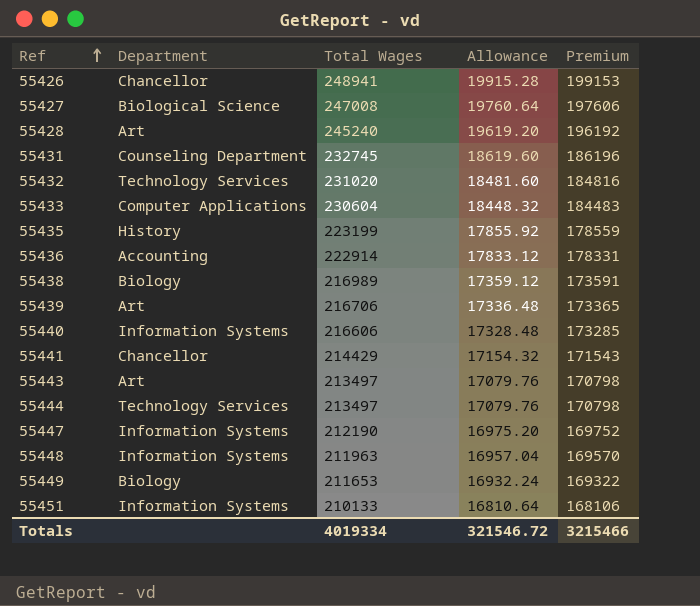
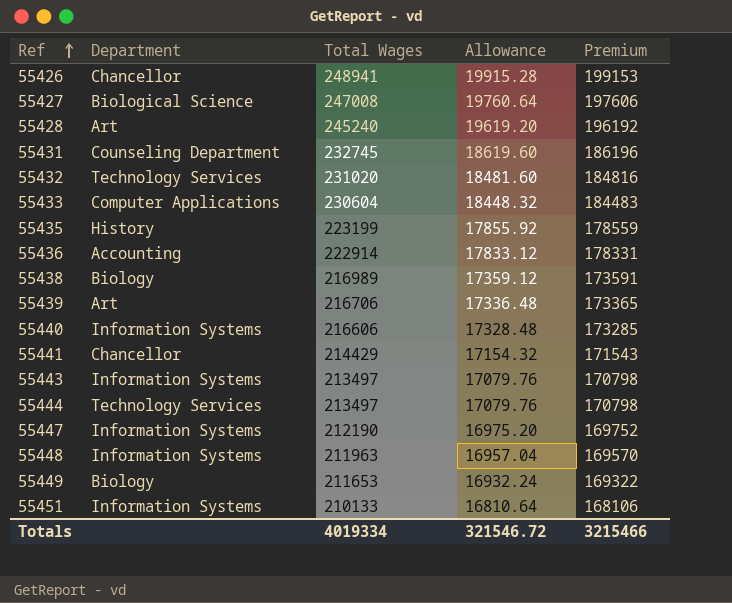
55443 | Department: Art -> Information Systems

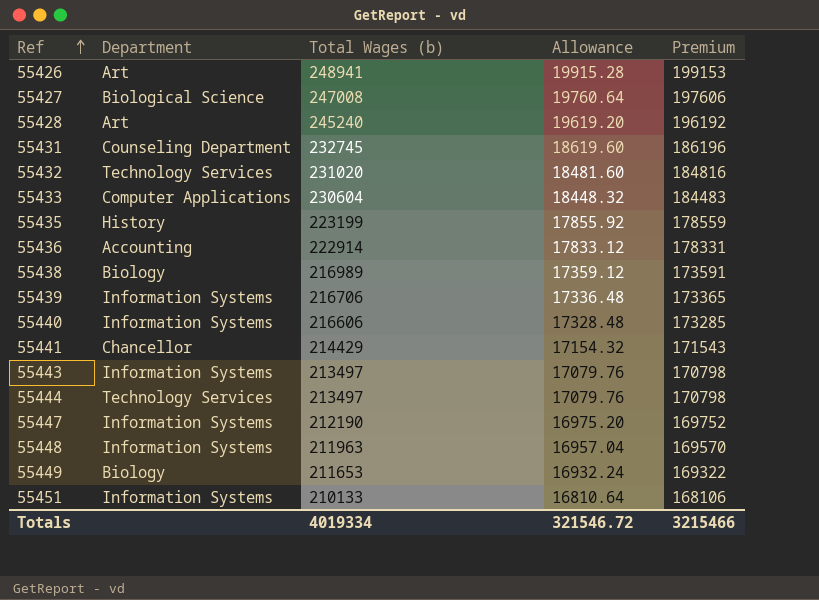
column name: Total Wages -> Total Wages (b)
55426 | Department: Chancellor -> Art
55439 | Department: Art -> Information Systems

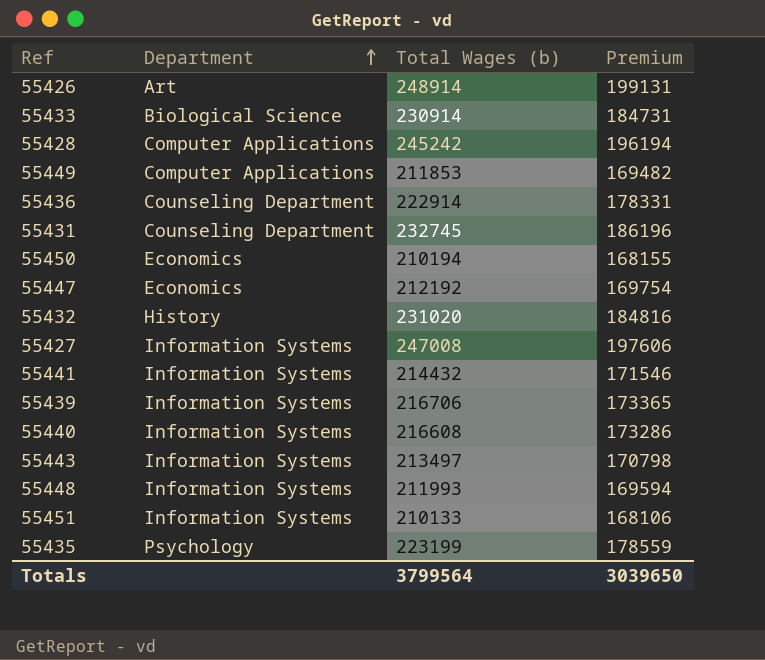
row order: Ref ascending -> Department ascending
column Allowance | formula: [Total Wages (b)] * 0.08 -> none
row 55438: Biology | 216989 | 17359.12 | 173591 -> none
row 55444: Technology Services | 213497 | 17079.76 | 170798 -> none
55426 | Total Wages (b): 248941 -> 248914
55426 | Premium: 199153 -> 199131
55433 | Department: Computer Applications -> Biological Science
55433 | Total Wages (b): 230604 -> 230914
55433 | Premium: 184483 -> 184731
55428 | Department: Art -> Computer Applications
55428 | Total Wages (b): 245240 -> 245242
55428 | Premium: 196192 -> 196194
55449 | Department: Biology -> Computer Applications
55449 | Total Wages (b): 211653 -> 211853
55449 | Premium: 169322 -> 169482
55436 | Department: Accounting -> Counseling Department
row 55450: none -> Economics | 210194 | 168155
55447 | Department: Information Systems -> Economics
55447 | Total Wages (b): 212190 -> 212192
55447 | Premium: 169752 -> 169754
55432 | Department: Technology Services -> History
55427 | Department: Biological Science -> Information Systems
55441 | Department: Chancellor -> Information Systems
55441 | Total Wages (b): 214429 -> 214432
55441 | Premium: 171543 -> 171546
55440 | Total Wages (b): 216606 -> 216608
55440 | Premium: 173285 -> 173286
55448 | Total Wages (b): 211963 -> 211993
55448 | Premium: 169570 -> 169594
55435 | Department: History -> Psychology
Totals | Total Wages (b): 4019334 -> 3799564
Totals | Premium: 3215466 -> 3039650

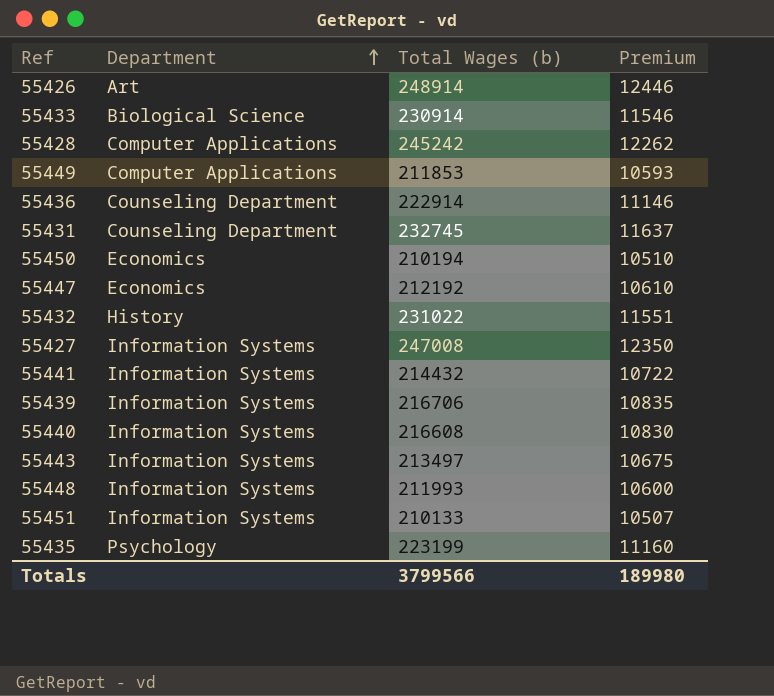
column Premium | formula: [Total Wages (b)] * 0.8 -> [Total Wages (b)] * 0.05
55432 | Total Wages (b): 231020 -> 231022
Totals | Total Wages (b): 3799564 -> 3799566
Totals | Premium: 3039650 -> 189980

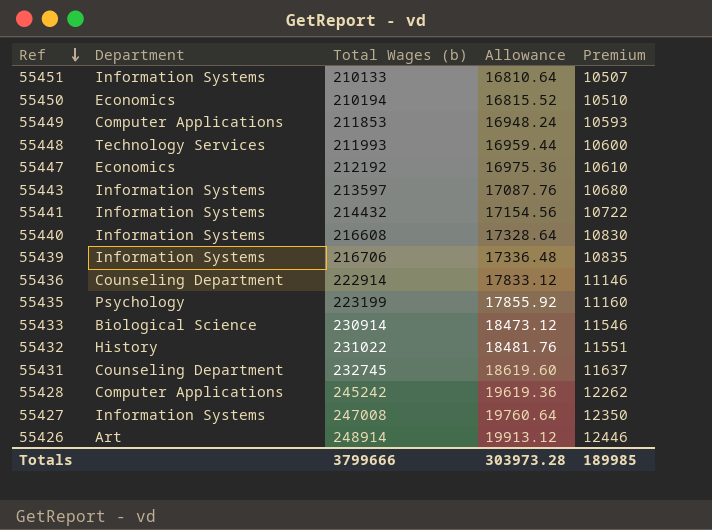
row order: Department ascending -> Ref descending
column Allowance | formula: none -> [Total Wages (b)] * 0.08
55448 | Department: Information Systems -> Technology Services
55443 | Total Wages (b): 213497 -> 213597
55443 | Premium: 10675 -> 10680
Totals | Total Wages (b): 3799566 -> 3799666
Totals | Premium: 189980 -> 189985

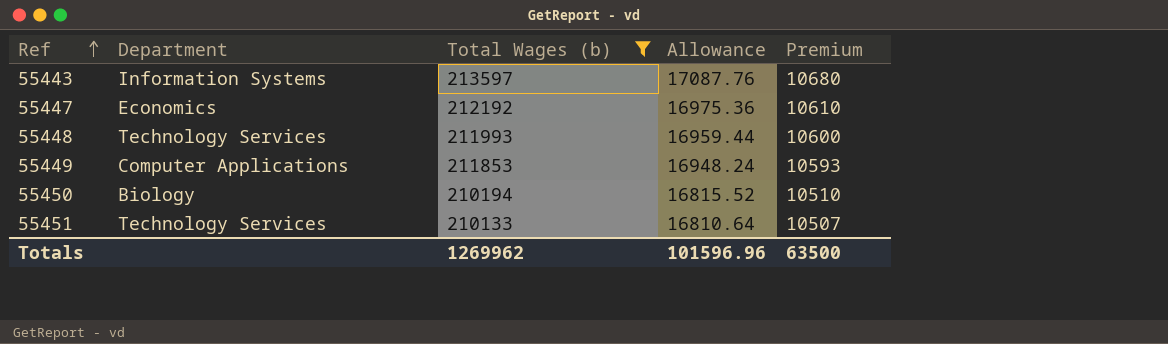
filter: none -> Total Wages (b) <= 213597
row order: Ref descending -> Ref ascending
55450 | Department: Economics -> Biology
55451 | Department: Information Systems -> Technology Services
Totals | Total Wages (b): 3799666 -> 1269962
Totals | Allowance: 303973.28 -> 101596.96
Totals | Premium: 189985 -> 63500

